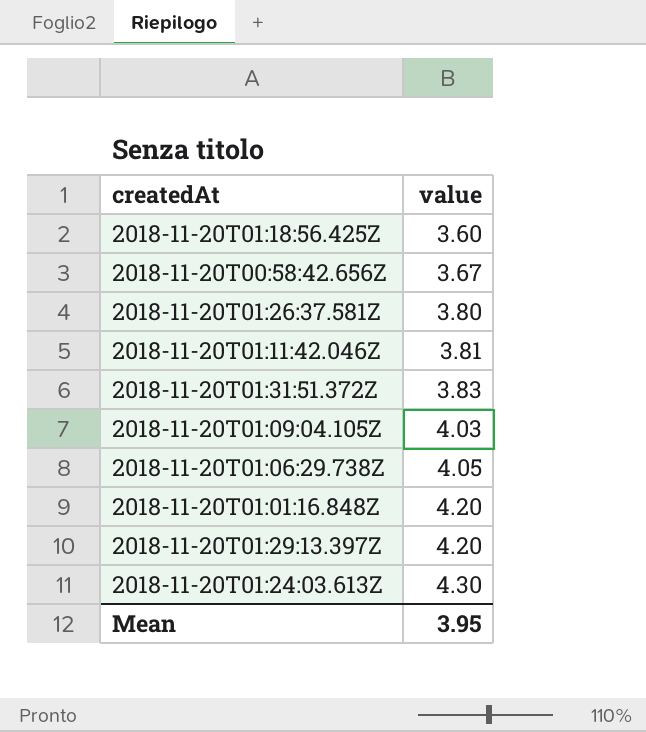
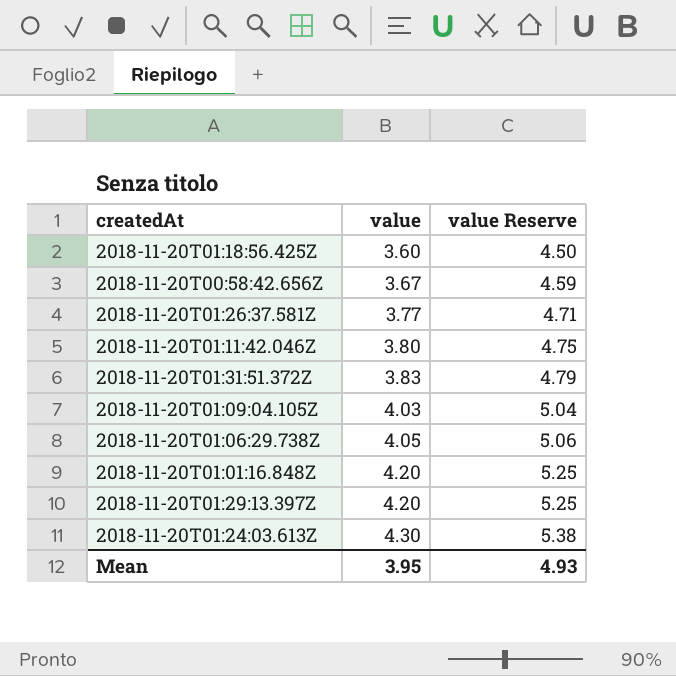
column value Reserve | formula: none -> [value] * 1.25
2018-11-20T01:26:37.581Z | value: 3.80 -> 3.77
2018-11-20T01:11:42.046Z | value: 3.81 -> 3.80

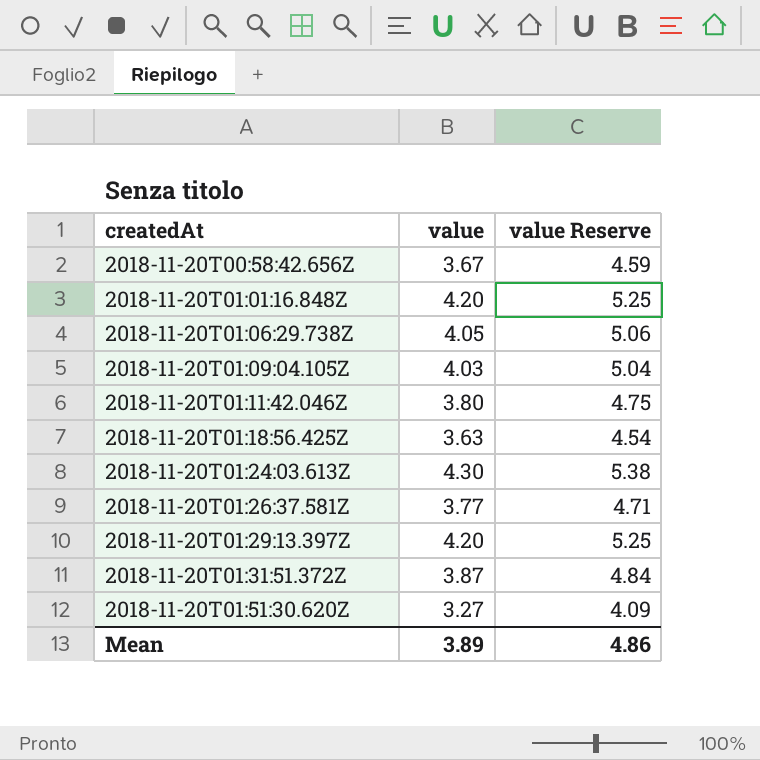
row order: value ascending -> createdAt ascending
2018-11-20T01:18:56.425Z | value: 3.60 -> 3.63
2018-11-20T01:18:56.425Z | value Reserve: 4.50 -> 4.54
2018-11-20T01:31:51.372Z | value: 3.83 -> 3.87
2018-11-20T01:31:51.372Z | value Reserve: 4.79 -> 4.84
row 2018-11-20T01:51:30.620Z: none -> 3.27 | 4.09
Mean | value: 3.95 -> 3.89
Mean | value Reserve: 4.93 -> 4.86

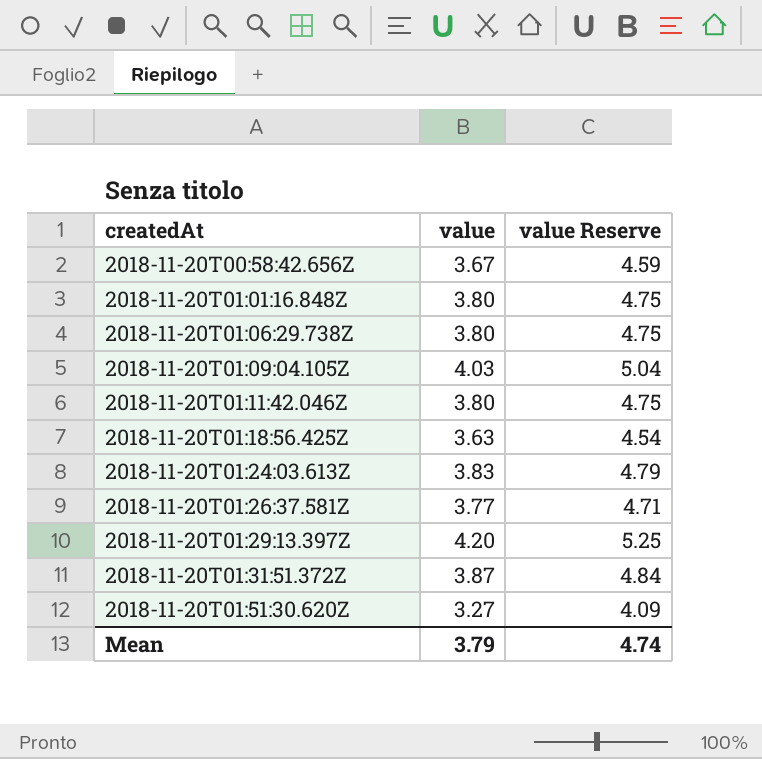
2018-11-20T01:01:16.848Z | value: 4.20 -> 3.80
2018-11-20T01:01:16.848Z | value Reserve: 5.25 -> 4.75
2018-11-20T01:06:29.738Z | value: 4.05 -> 3.80
2018-11-20T01:06:29.738Z | value Reserve: 5.06 -> 4.75
2018-11-20T01:24:03.613Z | value: 4.30 -> 3.83
2018-11-20T01:24:03.613Z | value Reserve: 5.38 -> 4.79
Mean | value: 3.89 -> 3.79
Mean | value Reserve: 4.86 -> 4.74

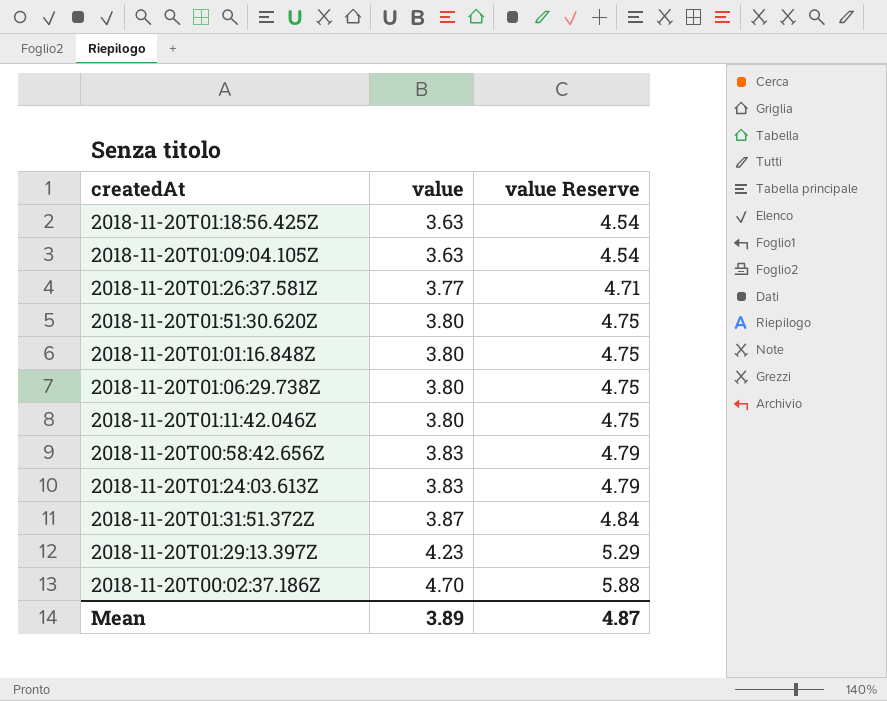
row order: createdAt ascending -> value ascending
2018-11-20T01:09:04.105Z | value: 4.03 -> 3.63
2018-11-20T01:09:04.105Z | value Reserve: 5.04 -> 4.54
2018-11-20T01:51:30.620Z | value: 3.27 -> 3.80
2018-11-20T01:51:30.620Z | value Reserve: 4.09 -> 4.75
2018-11-20T00:58:42.656Z | value: 3.67 -> 3.83
2018-11-20T00:58:42.656Z | value Reserve: 4.59 -> 4.79
2018-11-20T01:29:13.397Z | value: 4.20 -> 4.23
2018-11-20T01:29:13.397Z | value Reserve: 5.25 -> 5.29
row 2018-11-20T00:02:37.186Z: none -> 4.70 | 5.88
Mean | value: 3.79 -> 3.89
Mean | value Reserve: 4.74 -> 4.87

